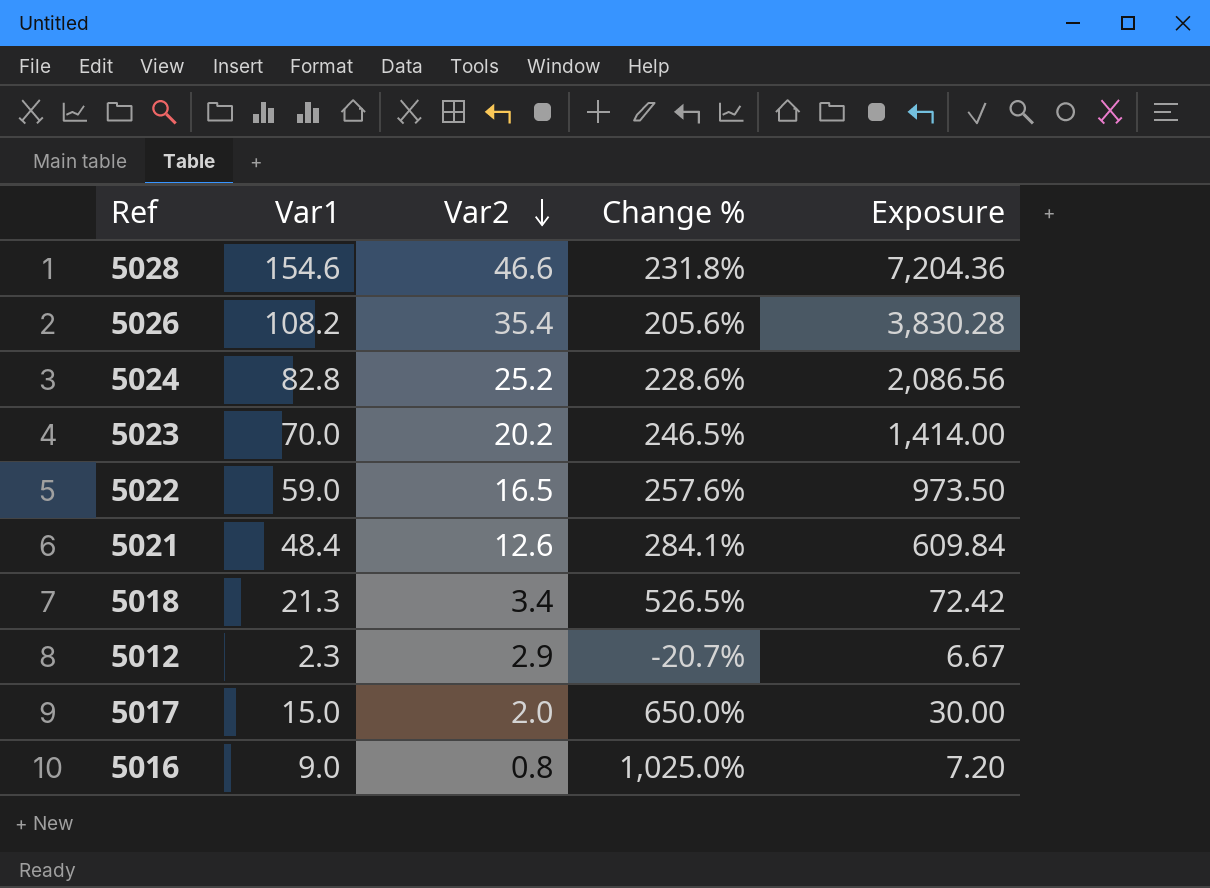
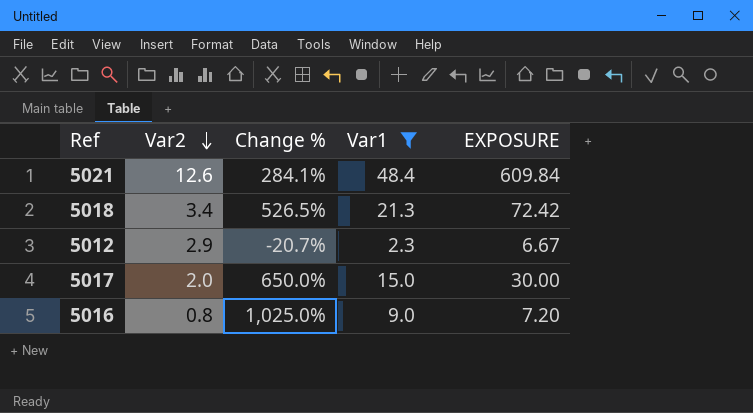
filter: none -> Var1 <= 48.4
column Var1 | position: 2 -> 4
column name: Exposure -> EXPOSURE

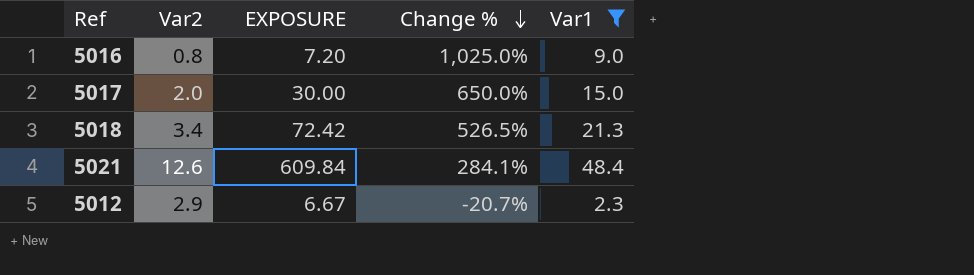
row order: Var2 descending -> Change % descending
column EXPOSURE | position: 5 -> 3

